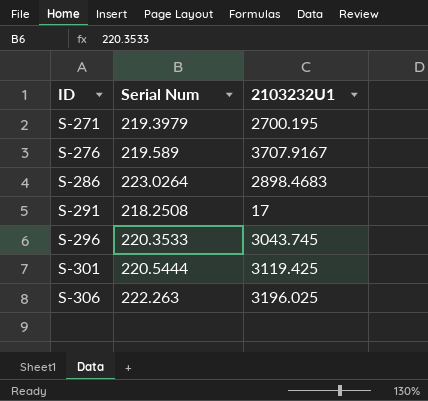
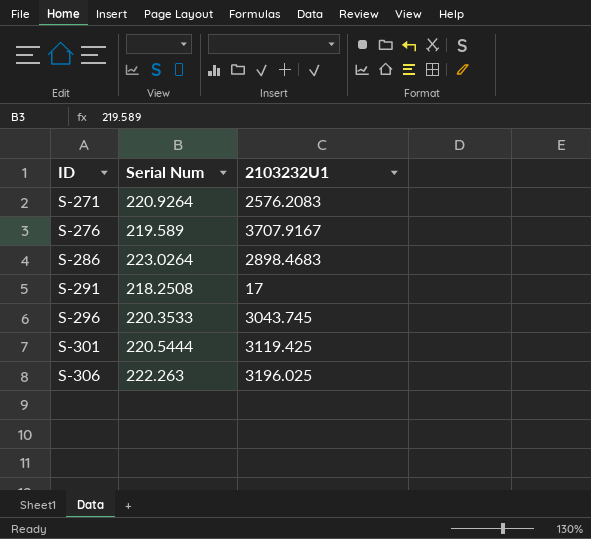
S-271 | Serial Num: 219.3979 -> 220.9264
S-271 | 2103232U1: 2700.195 -> 2576.2083

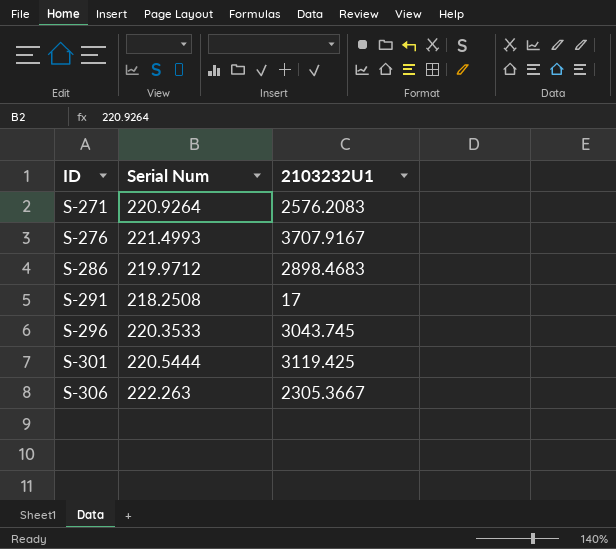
S-276 | Serial Num: 219.589 -> 221.4993
S-286 | Serial Num: 223.0264 -> 219.9712
S-306 | 2103232U1: 3196.025 -> 2305.3667

